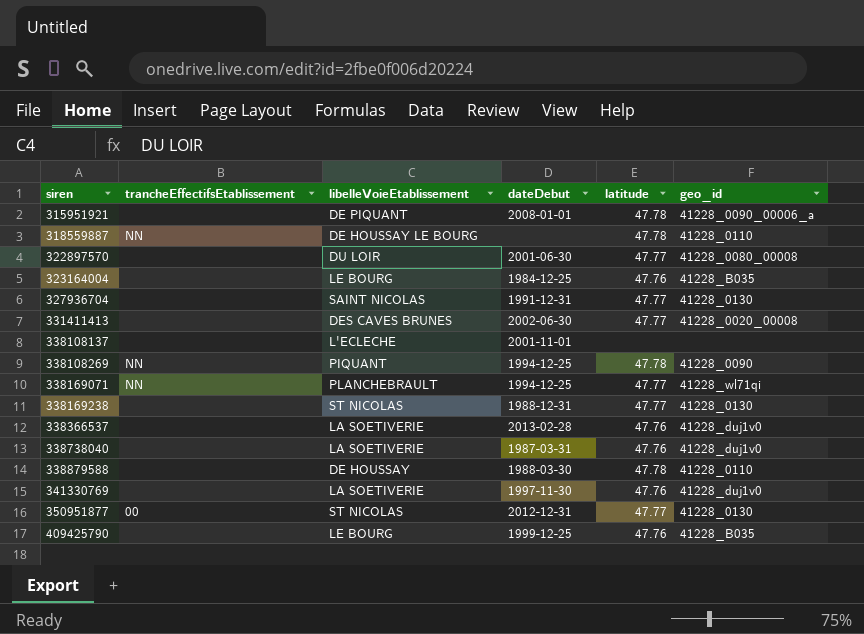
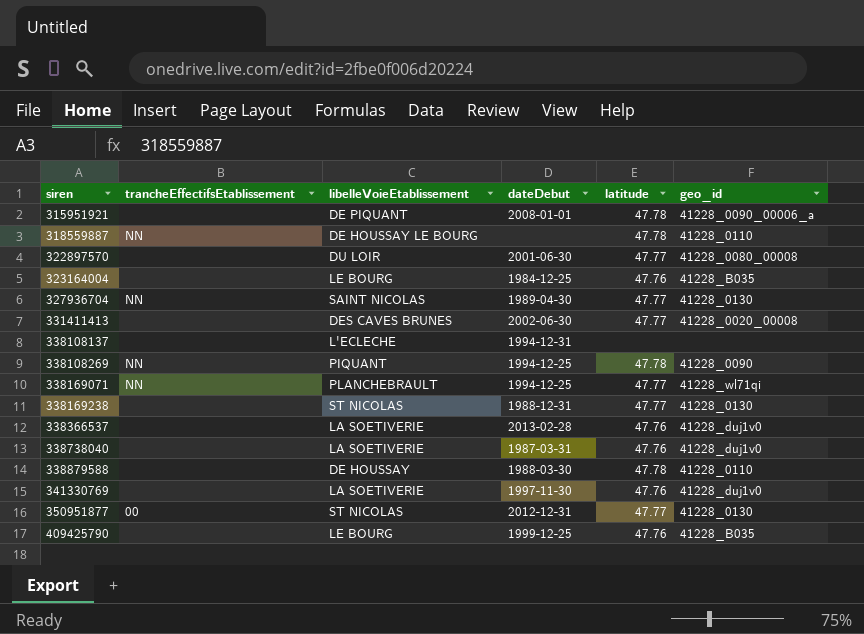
327936704 | trancheEffectifsEtablissement: none -> NN
327936704 | dateDebut: 1991-12-31 -> 1989-04-30
338108137 | dateDebut: 2001-11-01 -> 1994-12-31

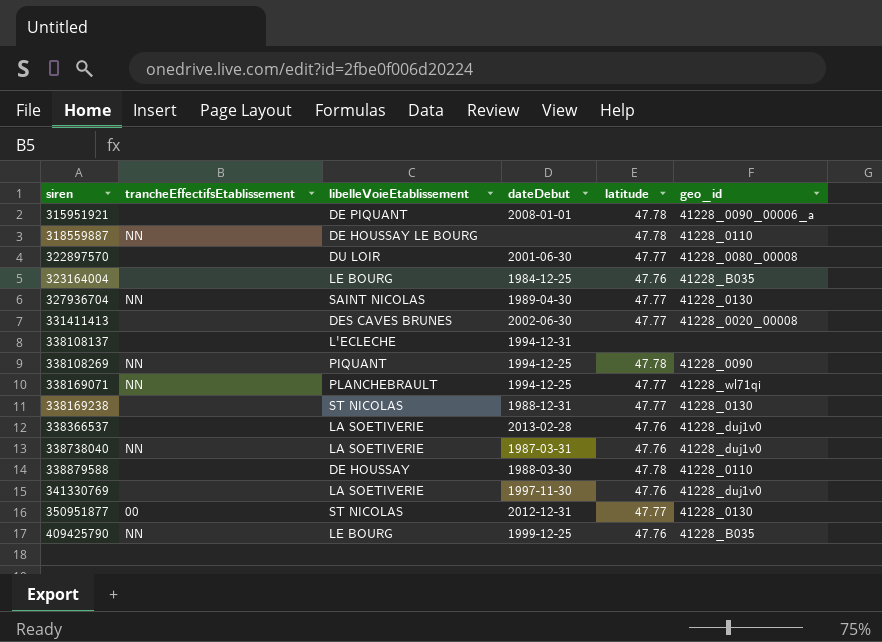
338738040 | trancheEffectifsEtablissement: none -> NN
409425790 | trancheEffectifsEtablissement: none -> NN

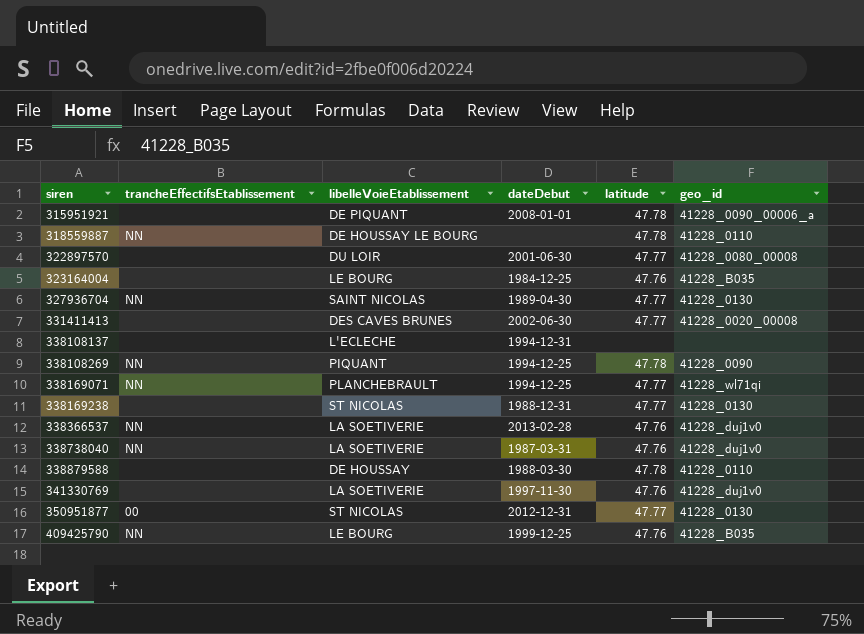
338366537 | trancheEffectifsEtablissement: none -> NN

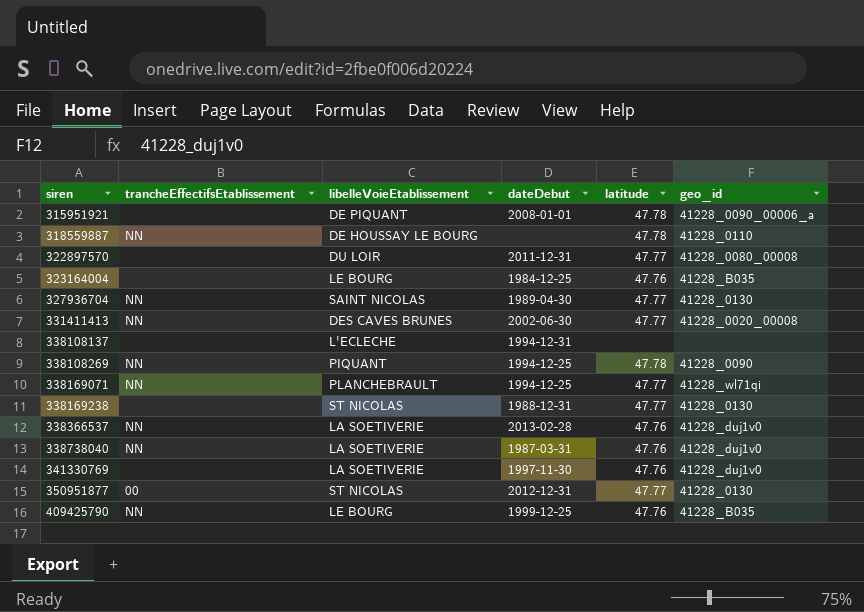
row 338879588: none | DE HOUSSAY | 1988-03-30 | 47.78 | 41228_0110 -> none
322897570 | dateDebut: 2001-06-30 -> 2011-12-31
331411413 | trancheEffectifsEtablissement: none -> NN

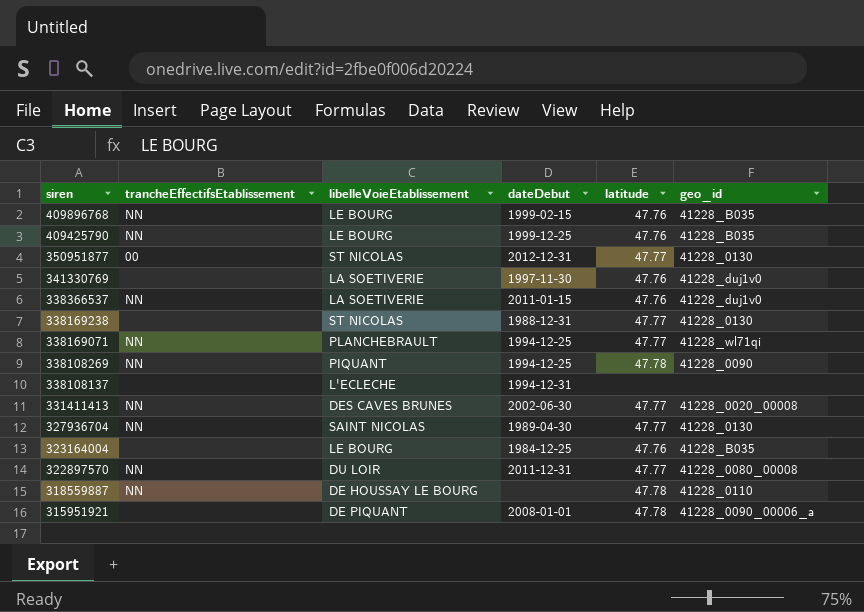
row order: siren ascending -> siren descending
row 338738040: NN | LA SOETIVERIE | 1987-03-31 | 47.76 | 41228_duj1v0 -> none
row 409896768: none -> NN | LE BOURG | 1999-02-15 | 47.76 | 41228_B035
338366537 | dateDebut: 2013-02-28 -> 2011-01-15
322897570 | trancheEffectifsEtablissement: none -> NN

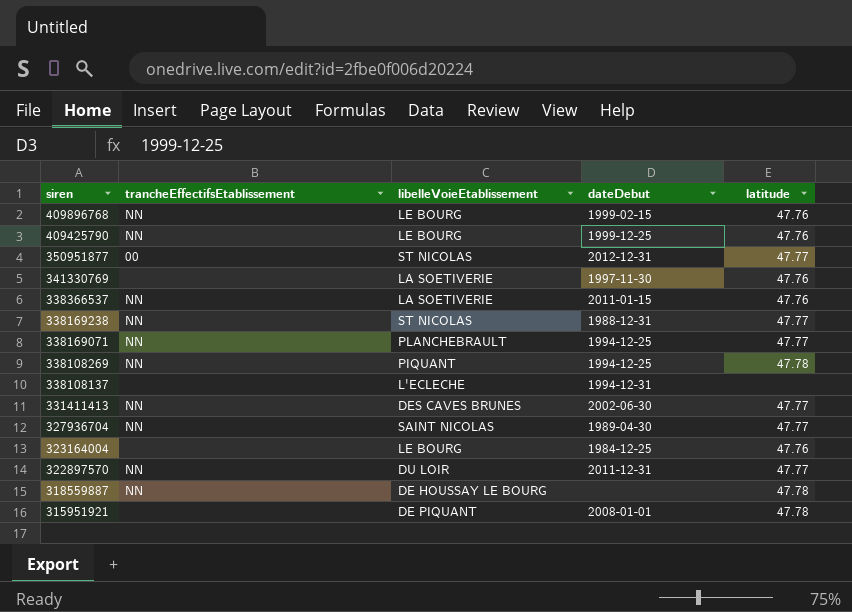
column geo_id | position: 6 -> none
338169238 | trancheEffectifsEtablissement: none -> NN

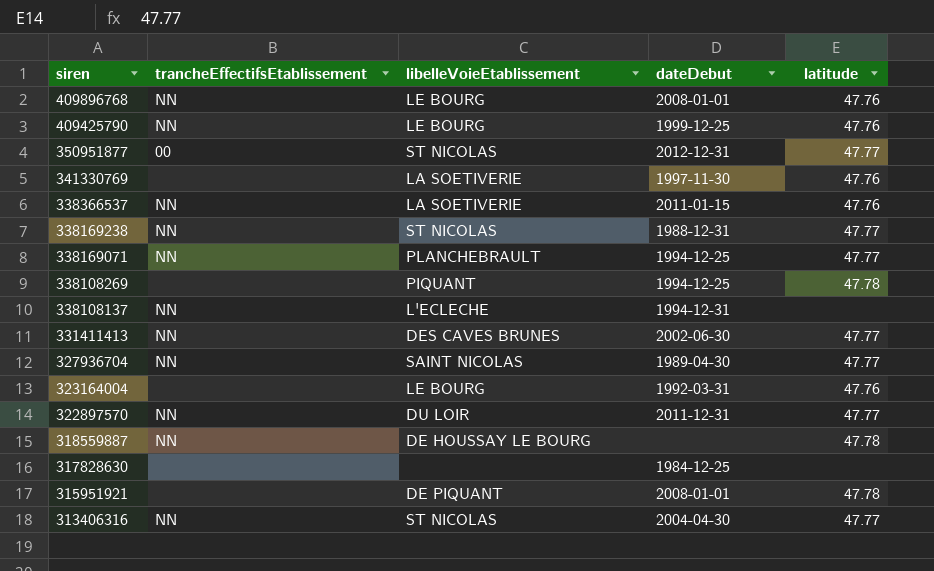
409896768 | dateDebut: 1999-02-15 -> 2008-01-01
338108269 | trancheEffectifsEtablissement: NN -> none
338108137 | trancheEffectifsEtablissement: none -> NN
323164004 | dateDebut: 1984-12-25 -> 1992-03-31
row 317828630: none -> none | none | 1984-12-25 | none
row 313406316: none -> NN | ST NICOLAS | 2004-04-30 | 47.77

